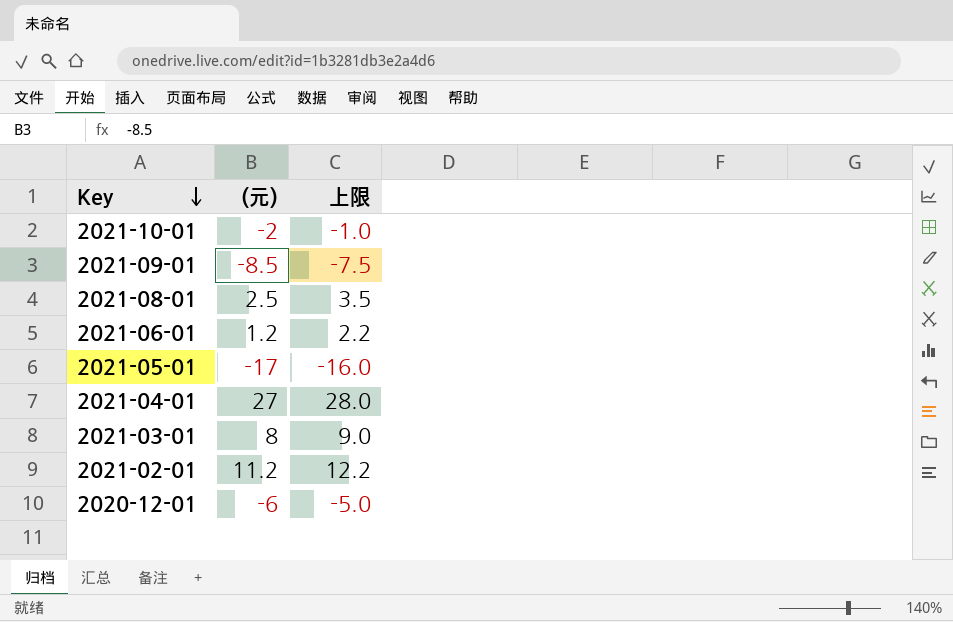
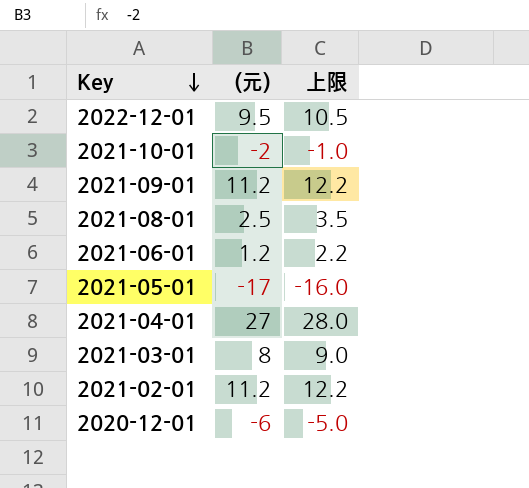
row 2022-12-01: none -> 9.5 | 10.5
2021-09-01 | (元): -8.5 -> 11.2
2021-09-01 | 上限: -7.5 -> 12.2

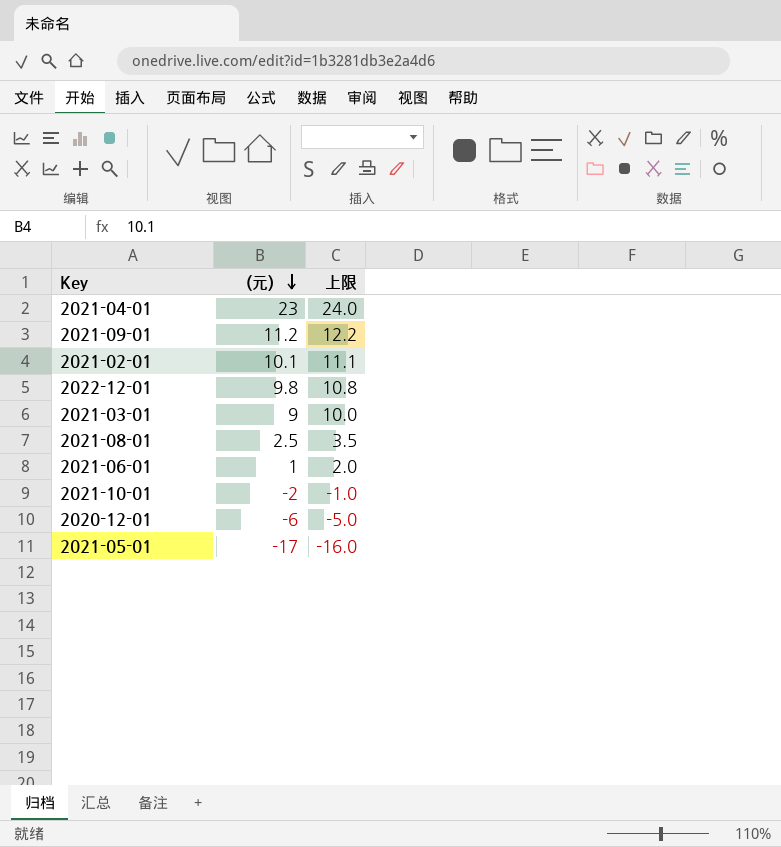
row order: Key descending -> (元) descending
2021-04-01 | (元): 27 -> 23
2021-04-01 | 上限: 28.0 -> 24.0
2021-02-01 | (元): 11.2 -> 10.1
2021-02-01 | 上限: 12.2 -> 11.1
2022-12-01 | (元): 9.5 -> 9.8
2022-12-01 | 上限: 10.5 -> 10.8
2021-03-01 | (元): 8 -> 9
2021-03-01 | 上限: 9.0 -> 10.0
2021-06-01 | (元): 1.2 -> 1
2021-06-01 | 上限: 2.2 -> 2.0

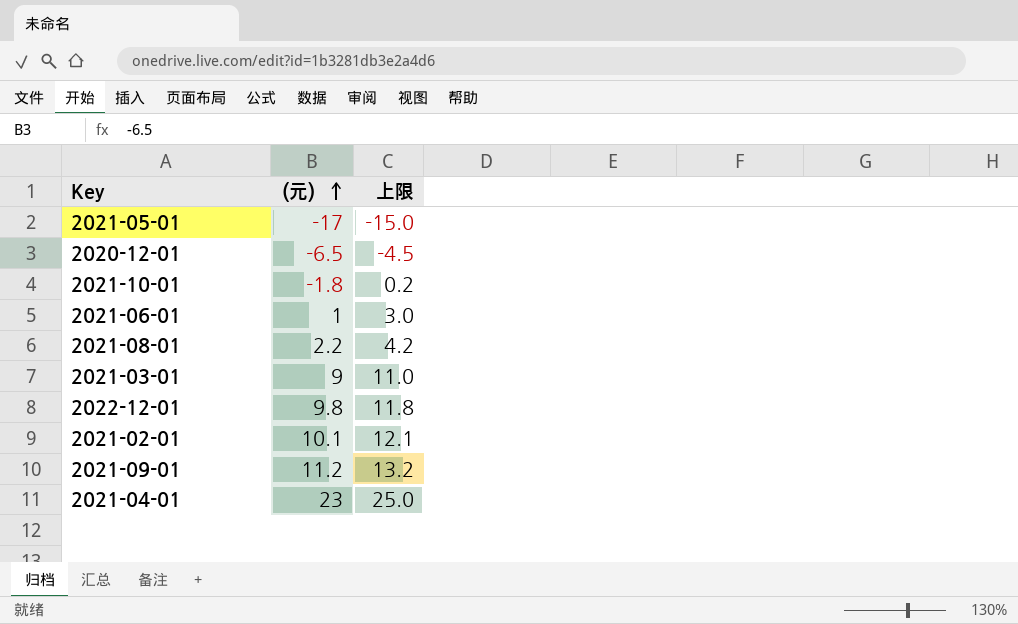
row order: (元) descending -> (元) ascending
column 上限 | formula: [(元)] + 1 -> [(元)] + 2
2020-12-01 | (元): -6 -> -6.5
2021-10-01 | (元): -2 -> -1.8
2021-08-01 | (元): 2.5 -> 2.2

